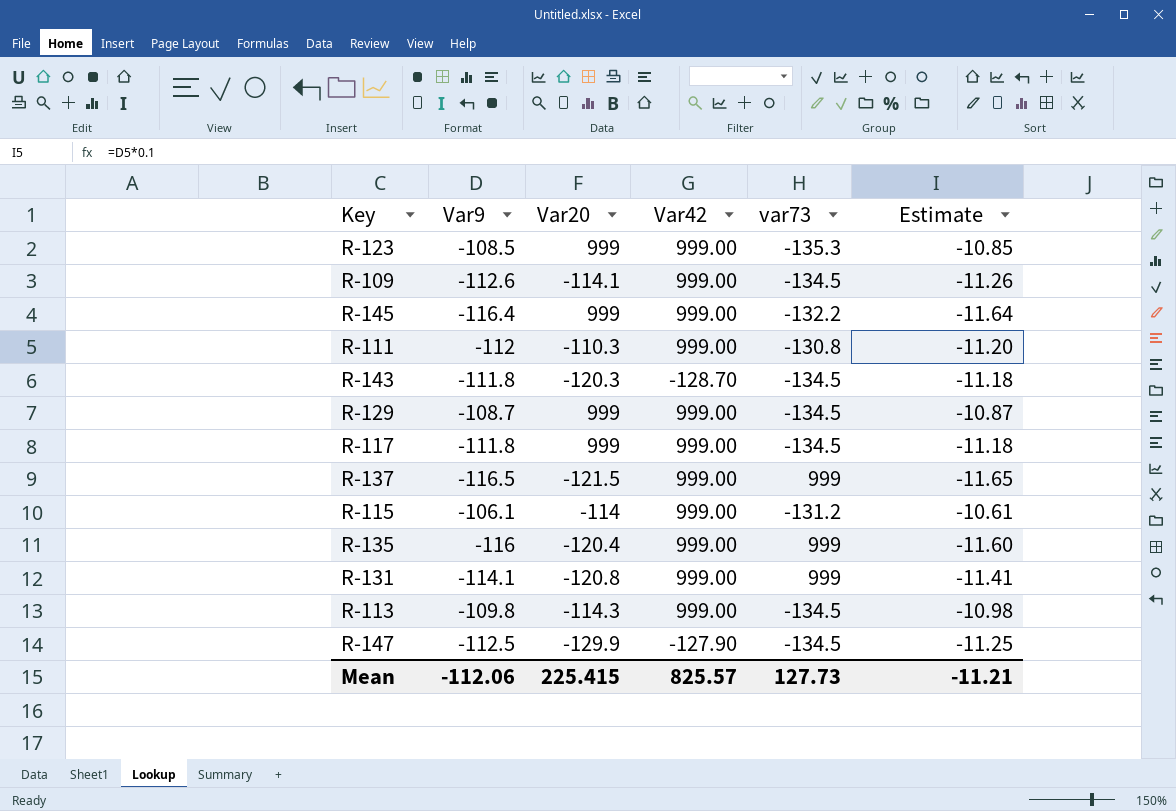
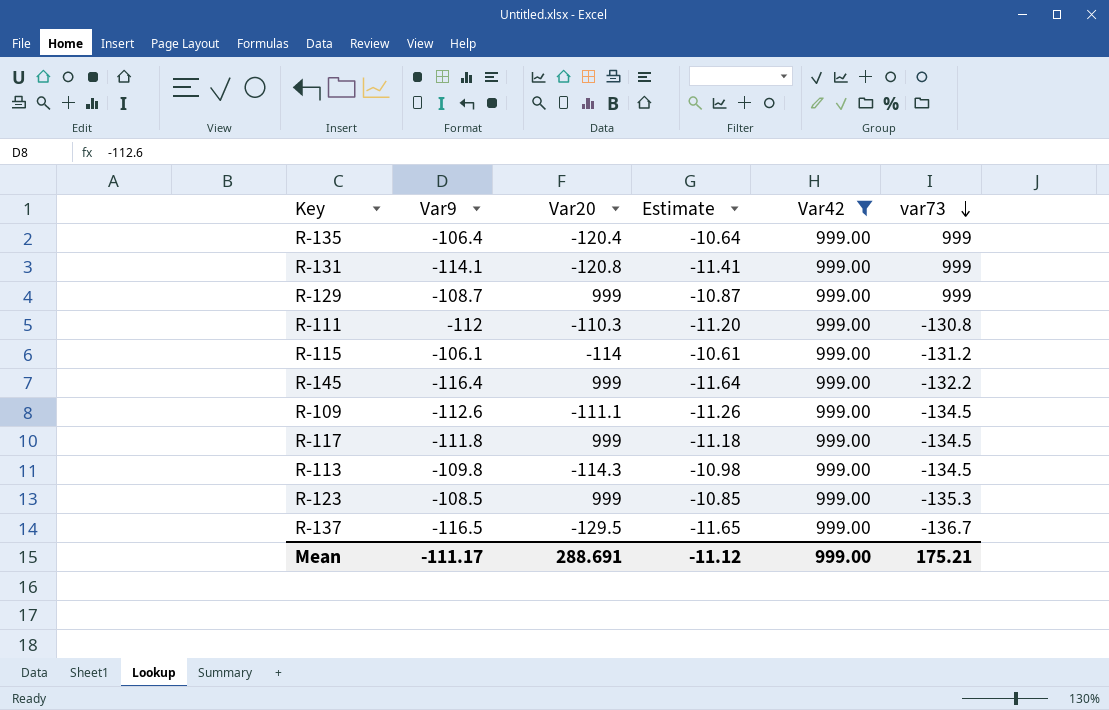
filter: none -> Var42 = 999.00
row order: none -> var73 descending
column Estimate | position: 6 -> 4
R-135 | Var9: -116 -> -106.4
R-135 | Estimate: -11.60 -> -10.64
R-129 | var73: -134.5 -> 999
R-109 | Var20: -114.1 -> -111.1
R-137 | Var20: -121.5 -> -129.5
R-137 | var73: 999 -> -136.7
Mean | Var9: -112.06 -> -111.17
Mean | Var20: 225.415 -> 288.691
Mean | Estimate: -11.21 -> -11.12
Mean | Var42: 825.57 -> 999.00
Mean | var73: 127.73 -> 175.21

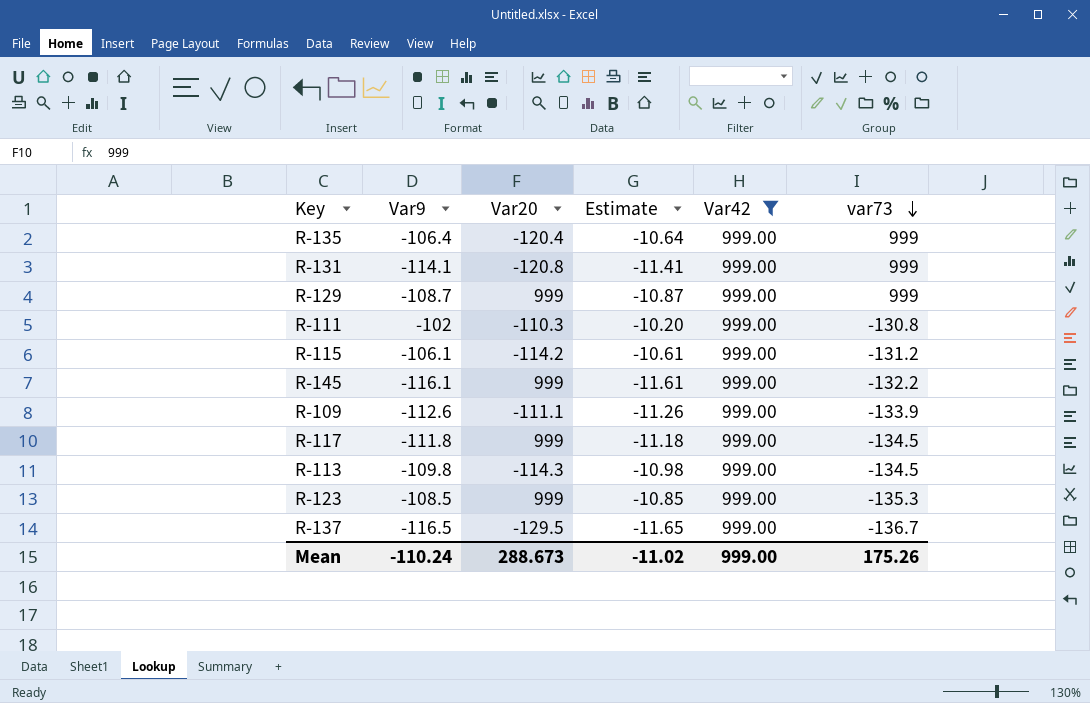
R-111 | Var9: -112 -> -102
R-111 | Estimate: -11.20 -> -10.20
R-115 | Var20: -114 -> -114.2
R-145 | Var9: -116.4 -> -116.1
R-145 | Estimate: -11.64 -> -11.61
R-109 | var73: -134.5 -> -133.9
Mean | Var9: -111.17 -> -110.24
Mean | Var20: 288.691 -> 288.673
Mean | Estimate: -11.12 -> -11.02
Mean | var73: 175.21 -> 175.26

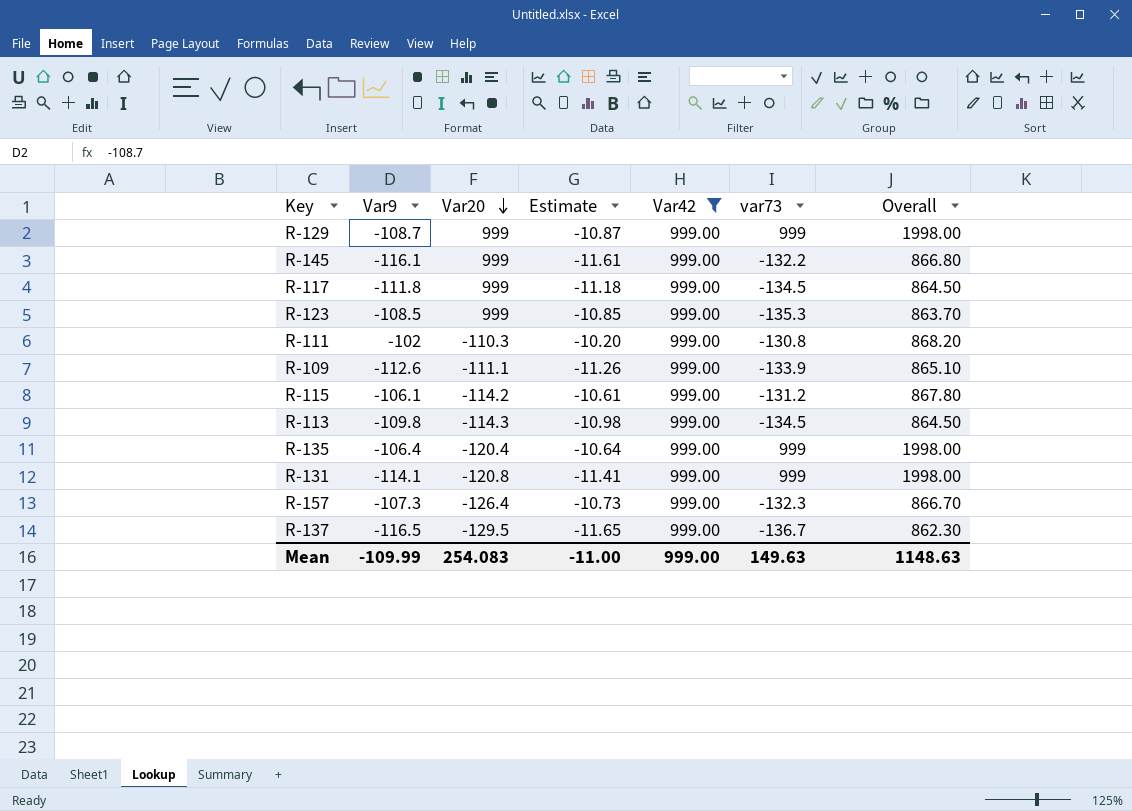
row order: var73 descending -> Var20 descending
column Overall | formula: none -> [Var42] + [var73]
row R-157: none -> -107.3 | -126.4 | -10.73 | 999.00 | -132.3 | 866.70
Mean | Var9: -110.24 -> -109.99
Mean | Var20: 288.673 -> 254.083
Mean | Estimate: -11.02 -> -11.00
Mean | var73: 175.26 -> 149.63

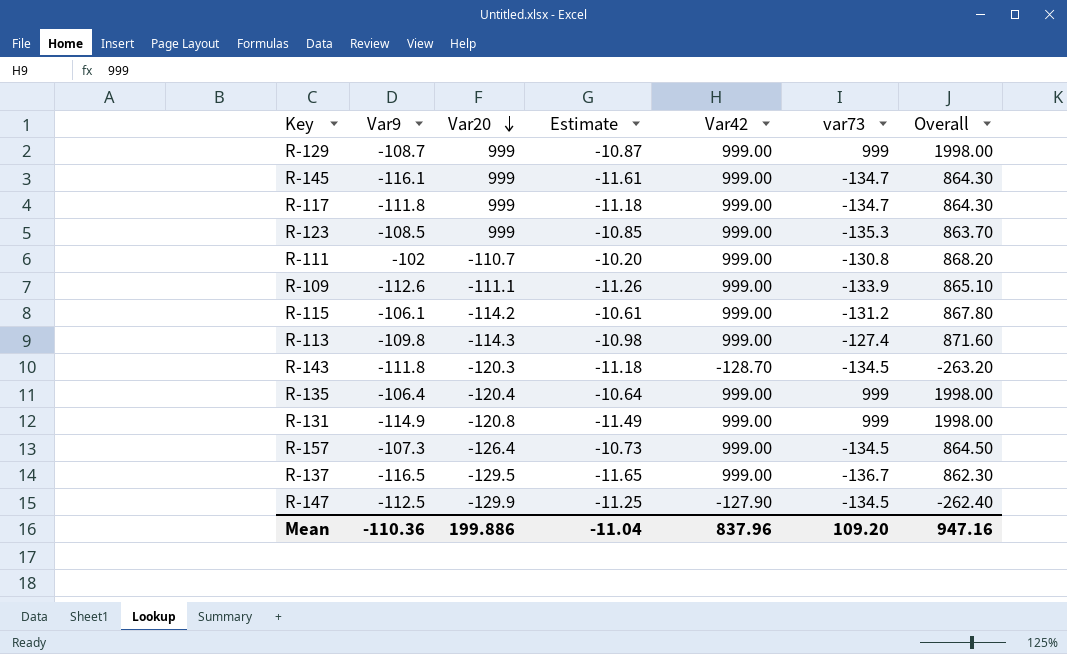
filter: Var42 = 999.00 -> none
R-145 | var73: -132.2 -> -134.7
R-145 | Overall: 866.80 -> 864.30
R-117 | var73: -134.5 -> -134.7
R-117 | Overall: 864.50 -> 864.30
R-111 | Var20: -110.3 -> -110.7
R-113 | var73: -134.5 -> -127.4
R-113 | Overall: 864.50 -> 871.60
R-131 | Var9: -114.1 -> -114.9
R-131 | Estimate: -11.41 -> -11.49
R-157 | var73: -132.3 -> -134.5
R-157 | Overall: 866.70 -> 864.50
Mean | Var9: -109.99 -> -110.36
Mean | Var20: 254.083 -> 199.886
Mean | Estimate: -11.00 -> -11.04
Mean | Var42: 999.00 -> 837.96
Mean | var73: 149.63 -> 109.20
Mean | Overall: 1148.63 -> 947.16

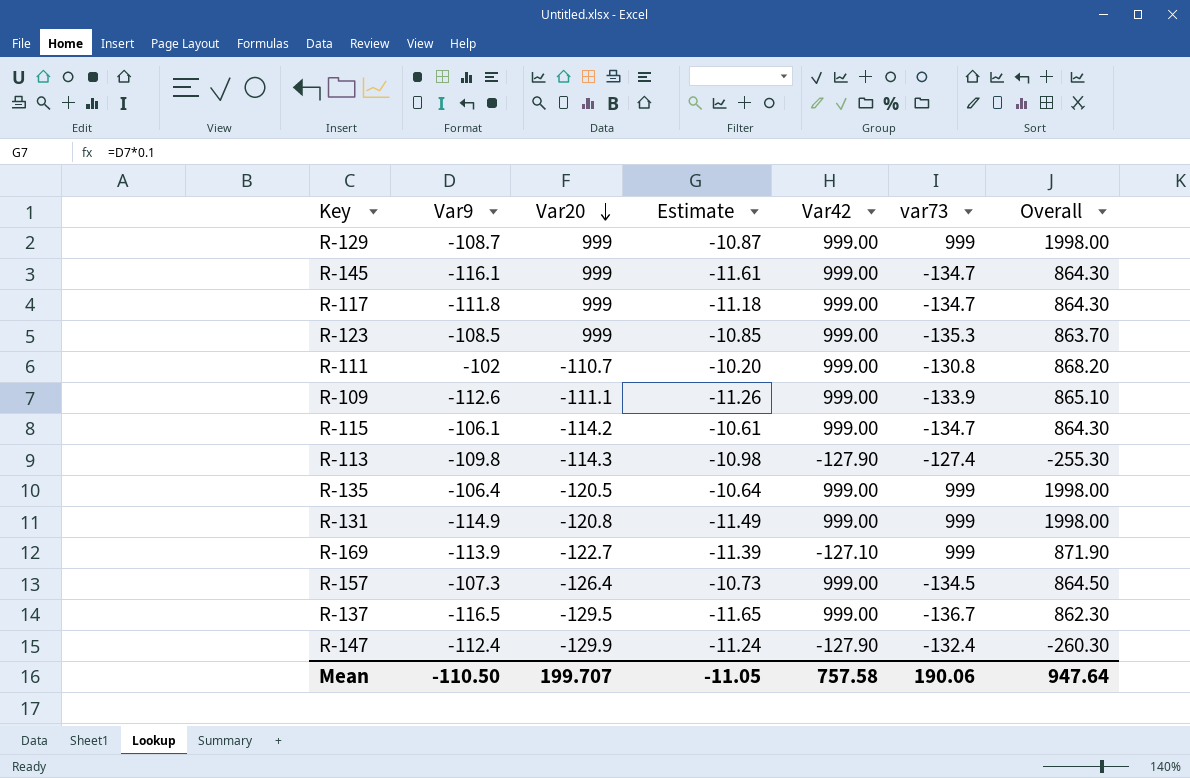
row R-143: -111.8 | -120.3 | -11.18 | -128.70 | -134.5 | -263.20 -> none
R-115 | var73: -131.2 -> -134.7
R-115 | Overall: 867.80 -> 864.30
R-113 | Var42: 999.00 -> -127.90
R-113 | Overall: 871.60 -> -255.30
R-135 | Var20: -120.4 -> -120.5
row R-169: none -> -113.9 | -122.7 | -11.39 | -127.10 | 999 | 871.90
R-147 | Var9: -112.5 -> -112.4
R-147 | Estimate: -11.25 -> -11.24
R-147 | var73: -134.5 -> -132.4
R-147 | Overall: -262.40 -> -260.30
Mean | Var9: -110.36 -> -110.50
Mean | Var20: 199.886 -> 199.707
Mean | Estimate: -11.04 -> -11.05
Mean | Var42: 837.96 -> 757.58
Mean | var73: 109.20 -> 190.06
Mean | Overall: 947.16 -> 947.64

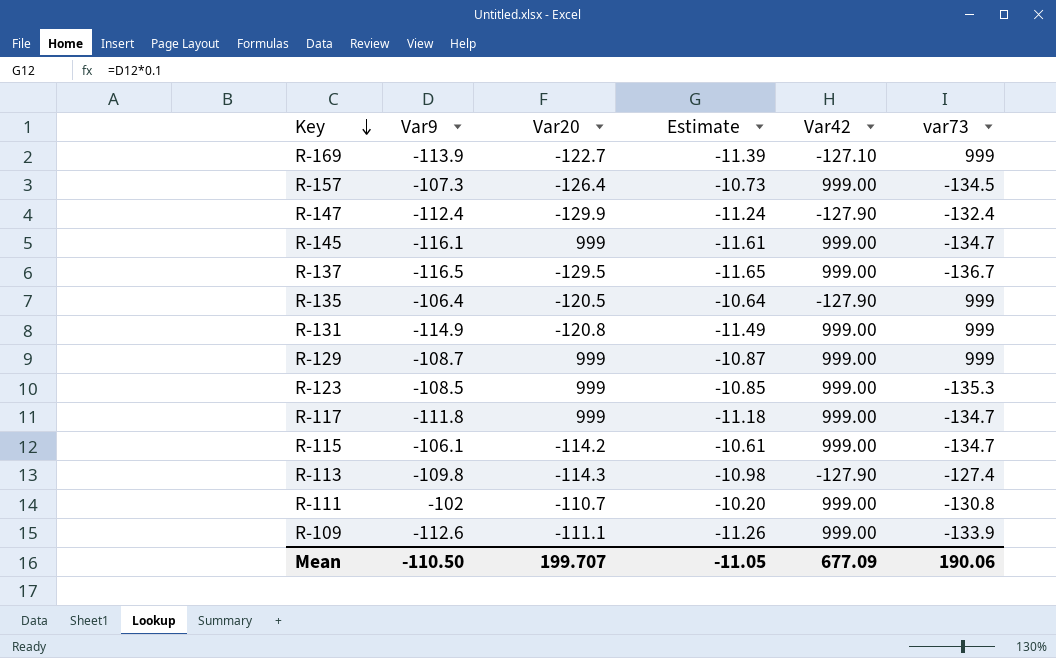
row order: Var20 descending -> Key descending
column Overall | formula: [Var42] + [var73] -> none
R-135 | Var42: 999.00 -> -127.90
Mean | Var42: 757.58 -> 677.09

